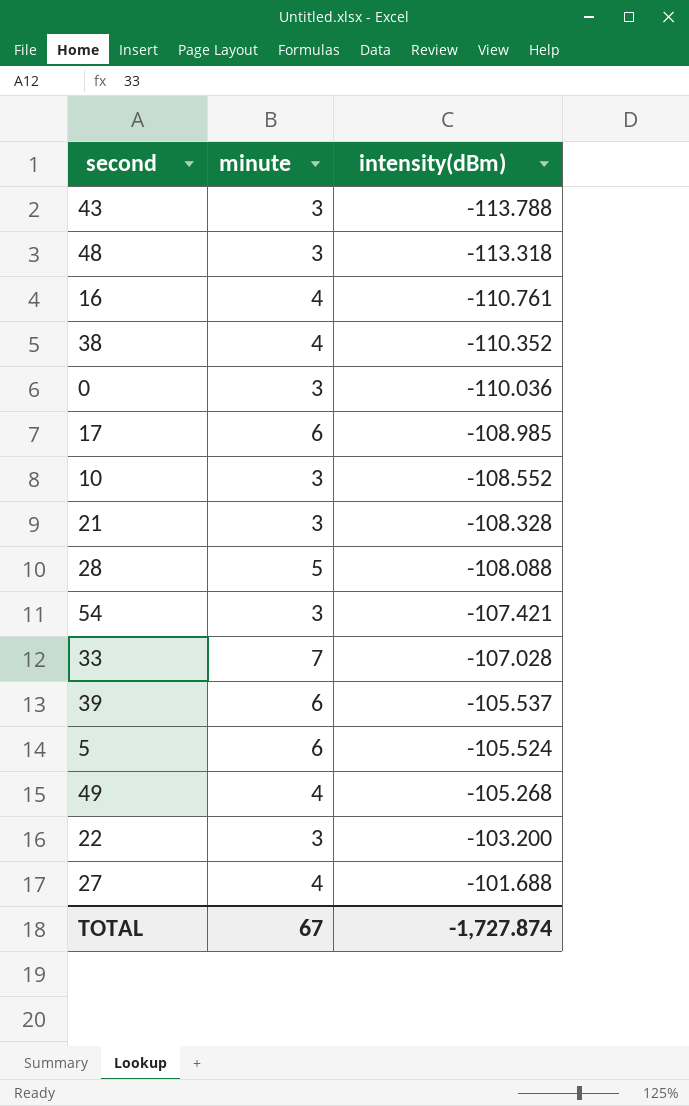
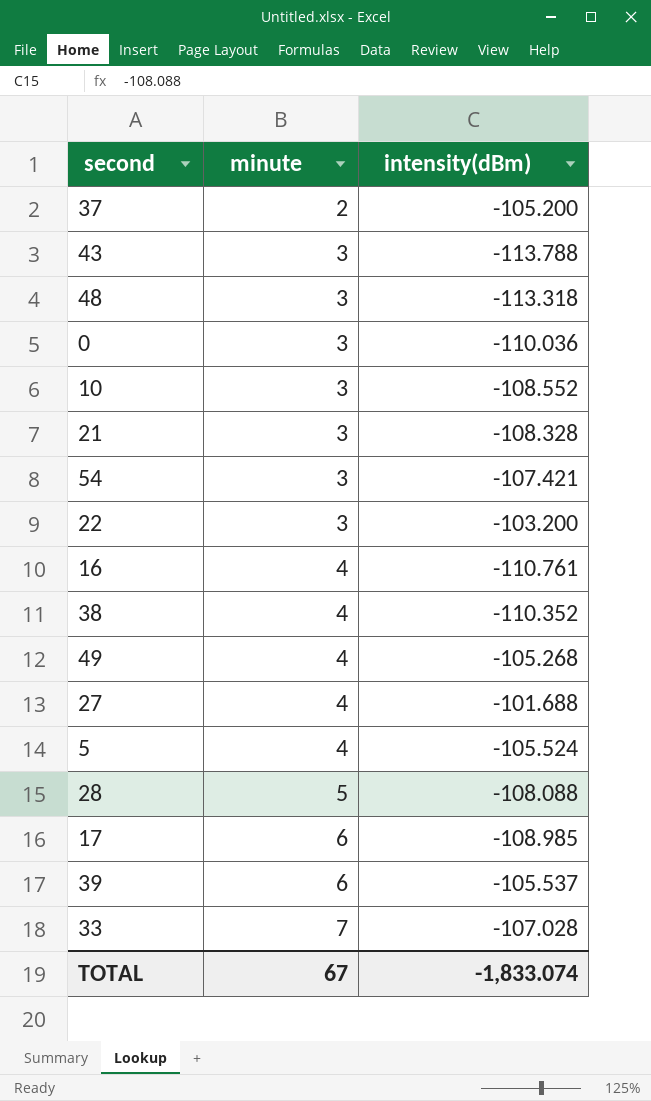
row order: intensity(dBm) ascending -> minute ascending
row 37: none -> 2 | -105.200
5 | minute: 6 -> 4
TOTAL | intensity(dBm): -1,727.874 -> -1,833.074

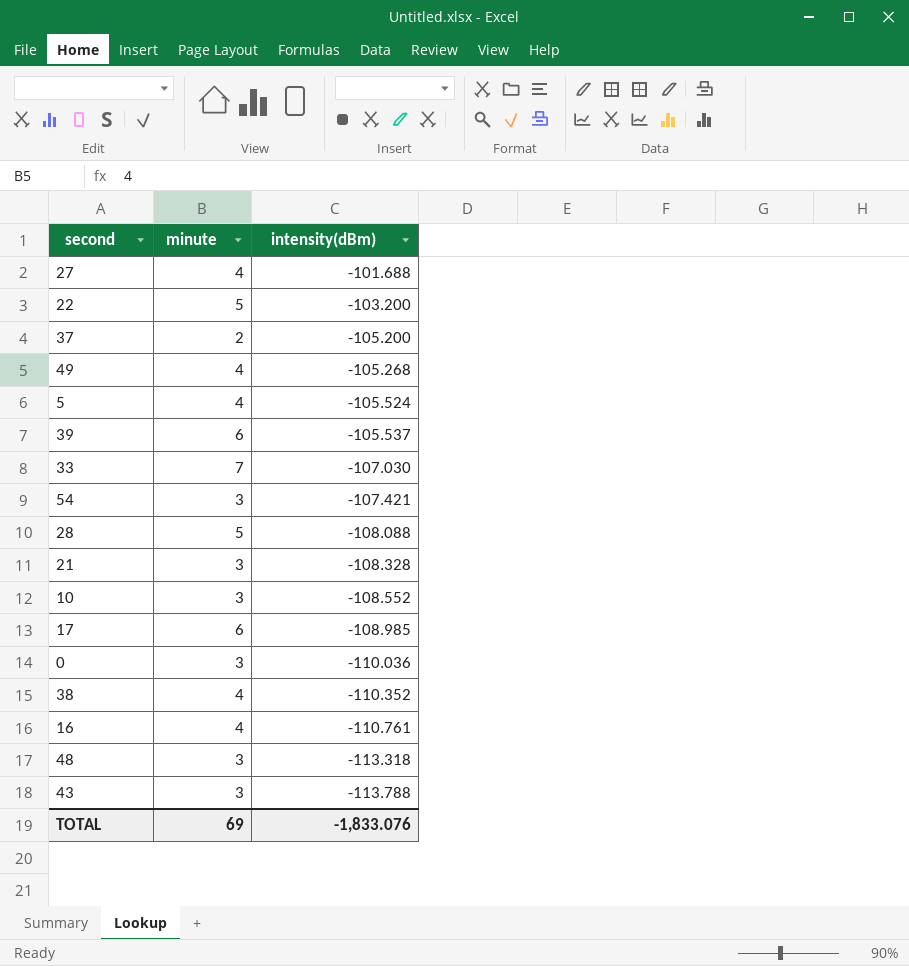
row order: minute ascending -> intensity(dBm) descending
22 | minute: 3 -> 5
33 | intensity(dBm): -107.028 -> -107.030
TOTAL | minute: 67 -> 69
TOTAL | intensity(dBm): -1,833.074 -> -1,833.076

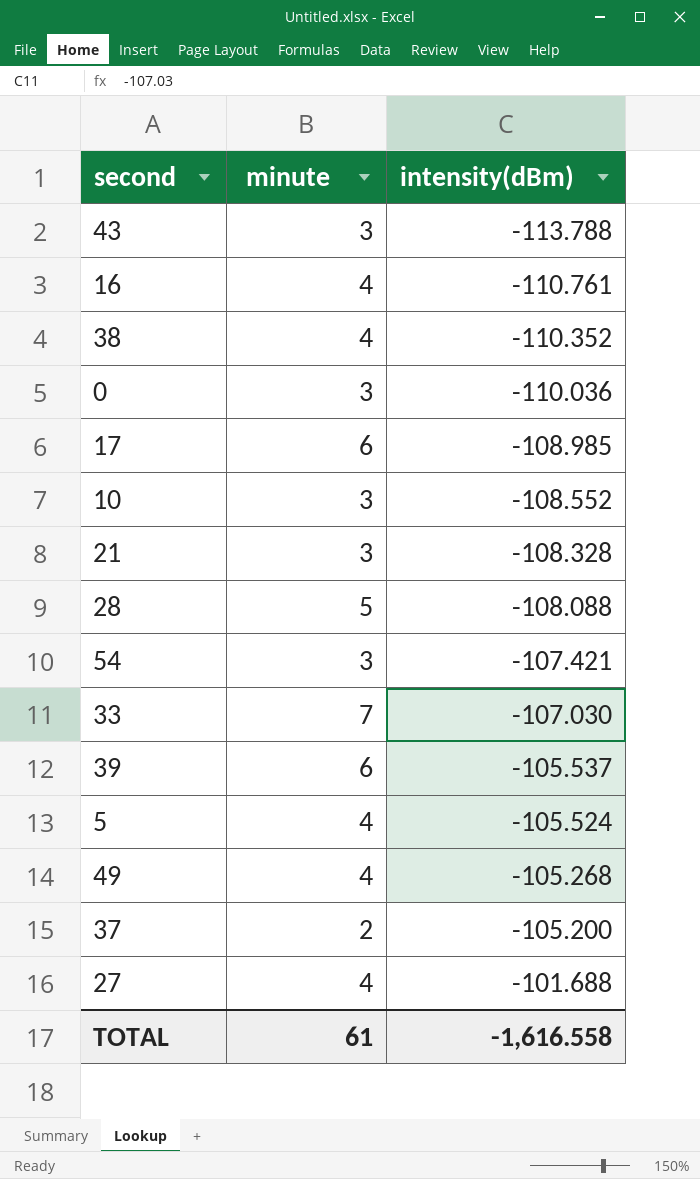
row order: intensity(dBm) descending -> intensity(dBm) ascending
row 22: 5 | -103.200 -> none
row 48: 3 | -113.318 -> none
TOTAL | minute: 69 -> 61
TOTAL | intensity(dBm): -1,833.076 -> -1,616.558

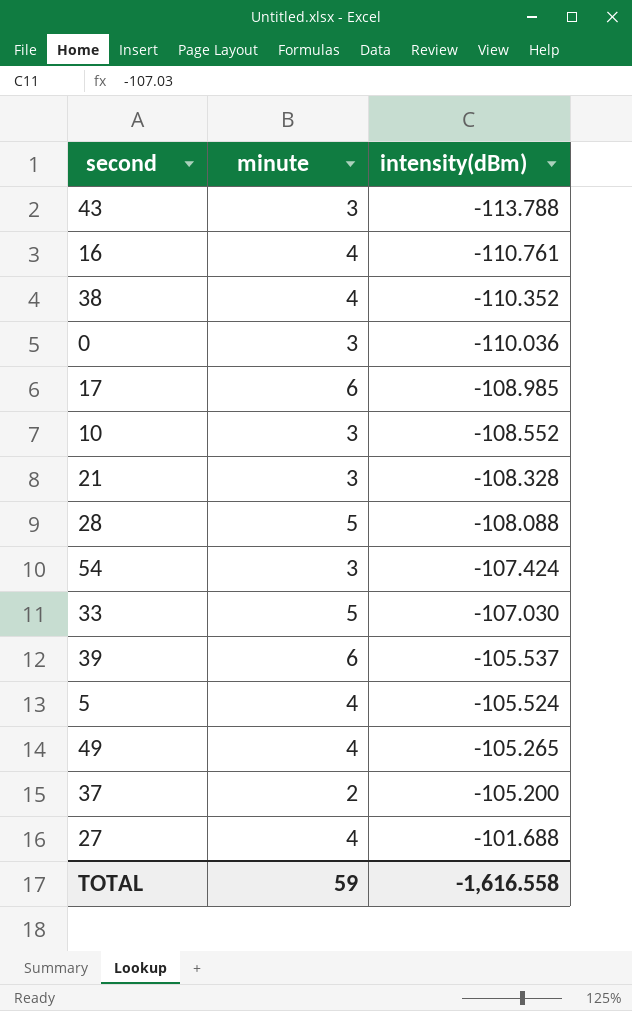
54 | intensity(dBm): -107.421 -> -107.424
33 | minute: 7 -> 5
49 | intensity(dBm): -105.268 -> -105.265
TOTAL | minute: 61 -> 59

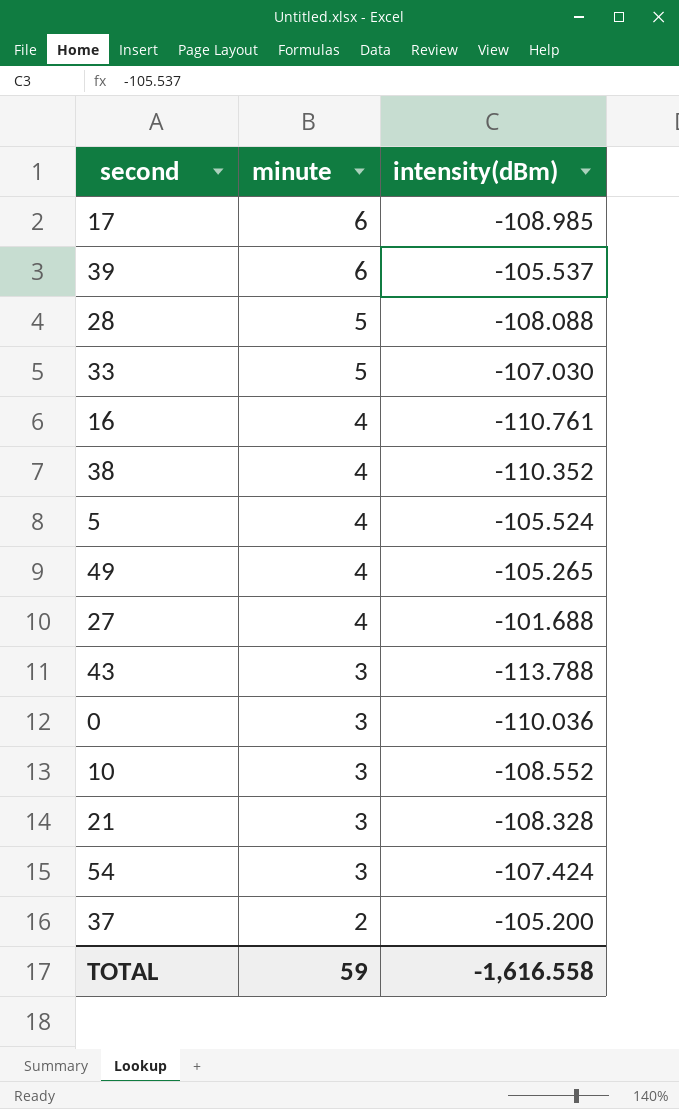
row order: intensity(dBm) ascending -> minute descending

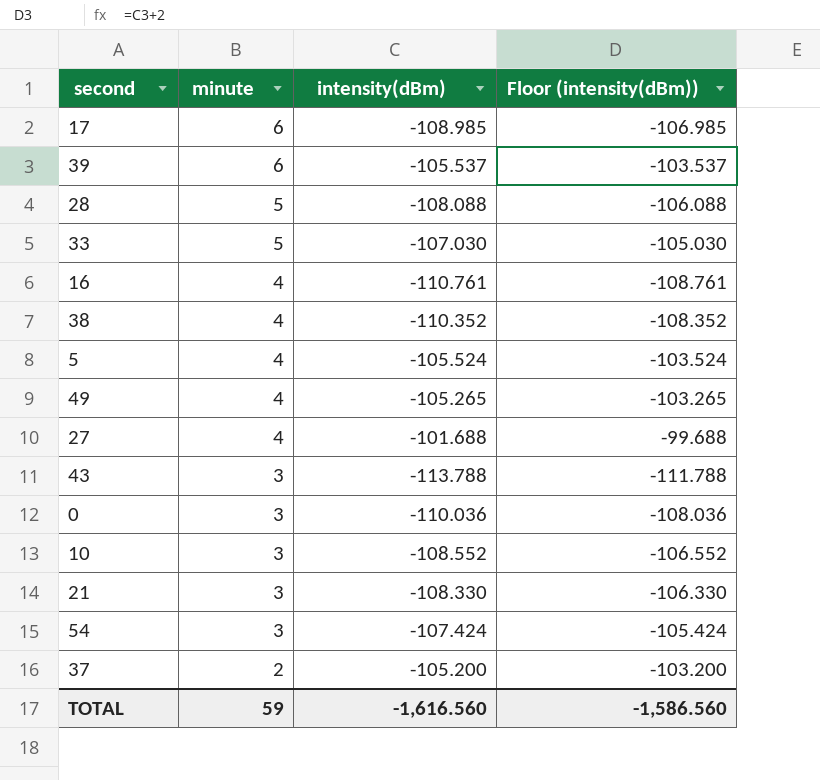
column Floor (intensity(dBm)) | formula: none -> [intensity(dBm)] + 2
21 | intensity(dBm): -108.328 -> -108.330
TOTAL | intensity(dBm): -1,616.558 -> -1,616.560

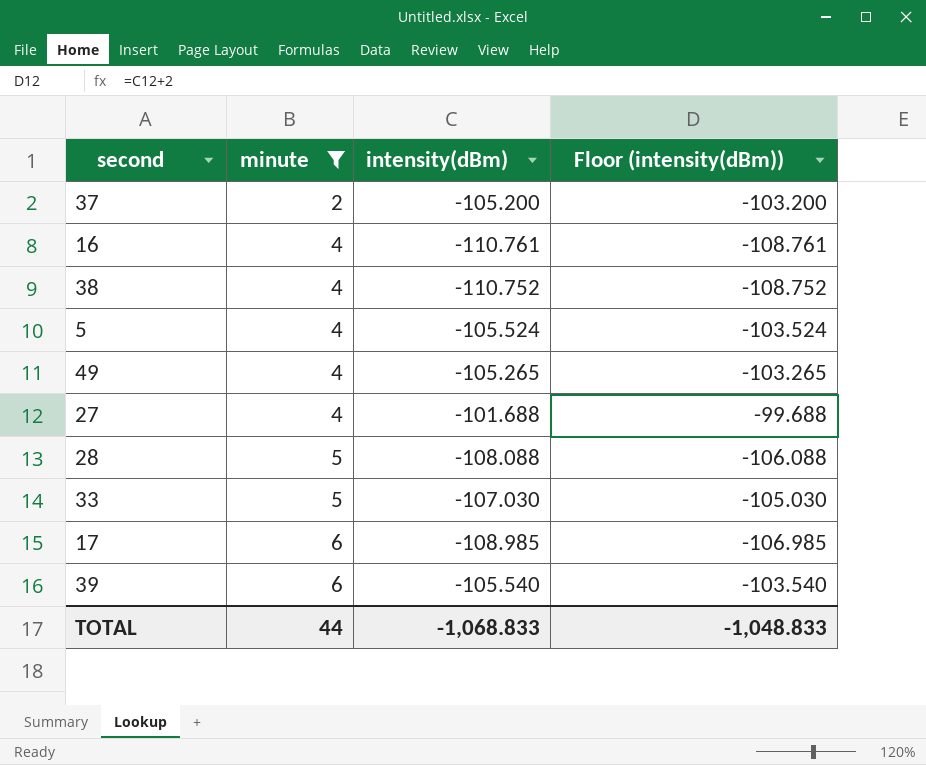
filter: none -> minute != 3
row order: minute descending -> minute ascending
38 | intensity(dBm): -110.352 -> -110.752
38 | Floor (intensity(dBm)): -108.352 -> -108.752
39 | intensity(dBm): -105.537 -> -105.540
39 | Floor (intensity(dBm)): -103.537 -> -103.540
TOTAL | minute: 59 -> 44
TOTAL | intensity(dBm): -1,616.560 -> -1,068.833
TOTAL | Floor (intensity(dBm)): -1,586.560 -> -1,048.833

